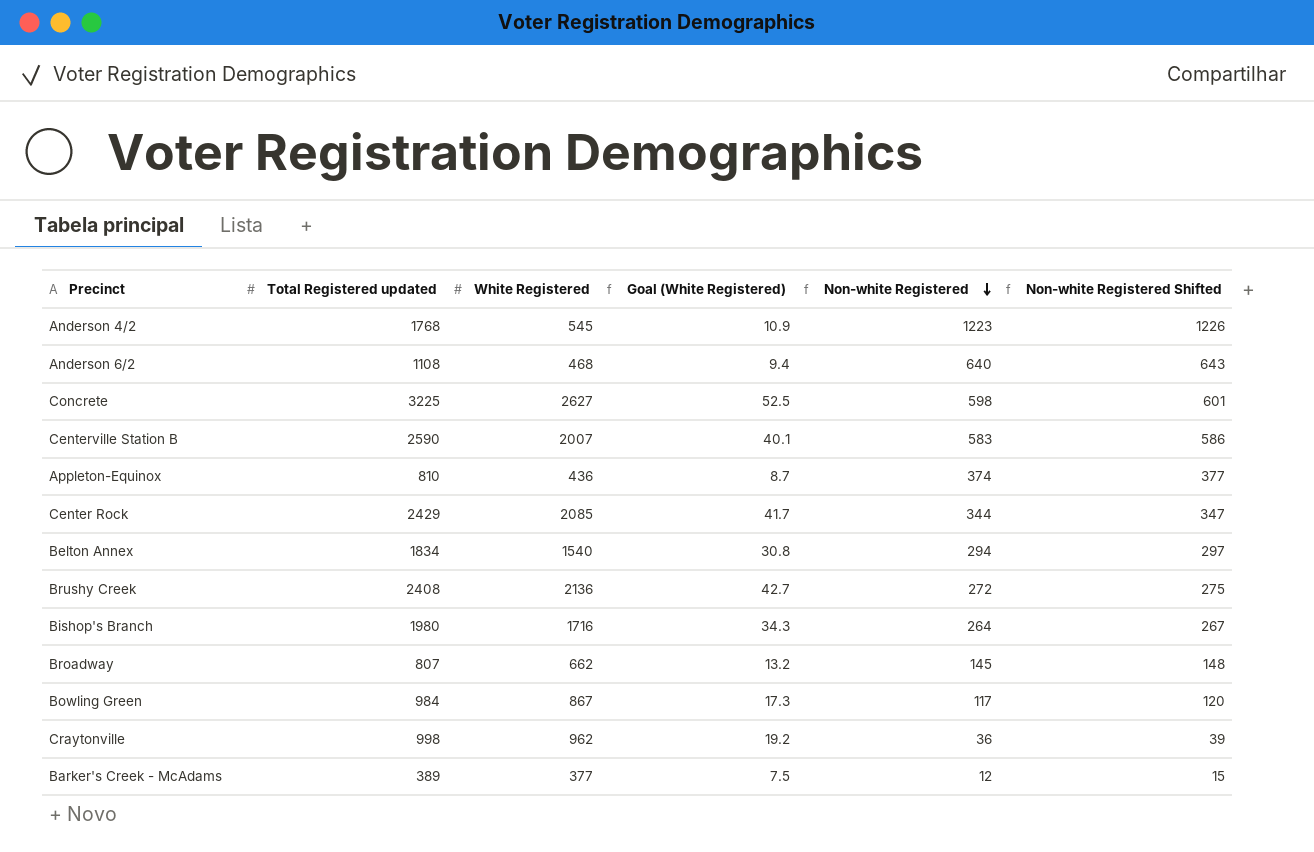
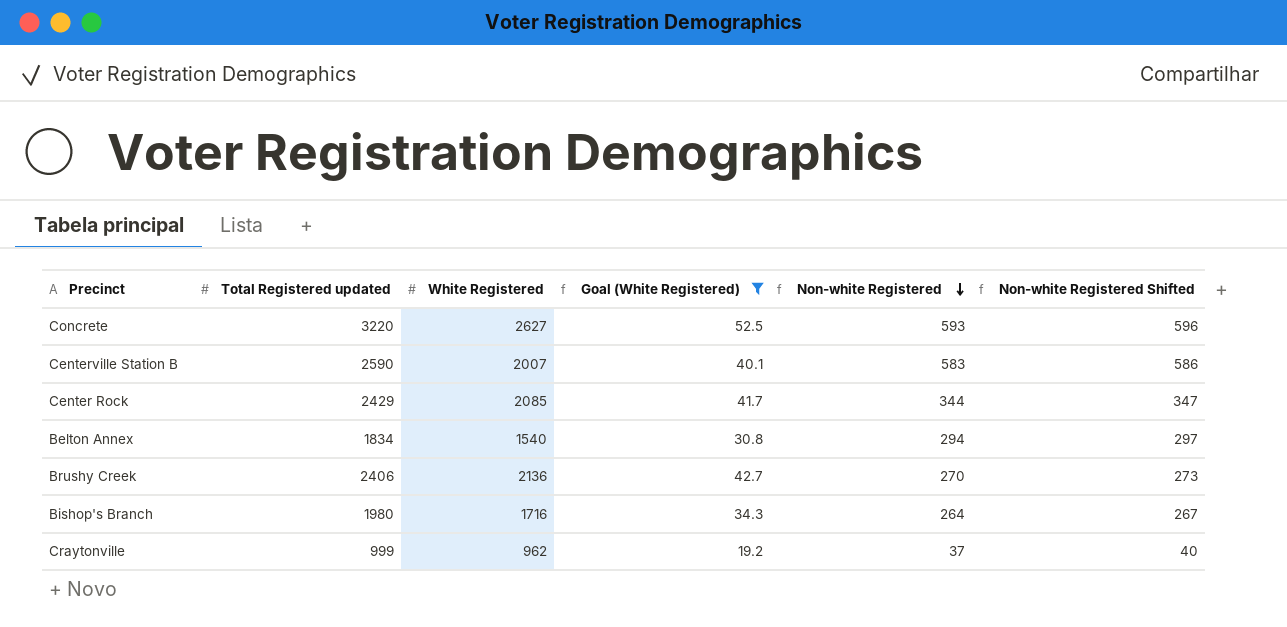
filter: none -> Goal (White Registered) >= 19.2
Concrete | Total Registered updated: 3225 -> 3220
Concrete | Non-white Registered: 598 -> 593
Concrete | Non-white Registered Shifted: 601 -> 596
Brushy Creek | Total Registered updated: 2408 -> 2406
Brushy Creek | Non-white Registered: 272 -> 270
Brushy Creek | Non-white Registered Shifted: 275 -> 273
Craytonville | Total Registered updated: 998 -> 999
Craytonville | Non-white Registered: 36 -> 37
Craytonville | Non-white Registered Shifted: 39 -> 40

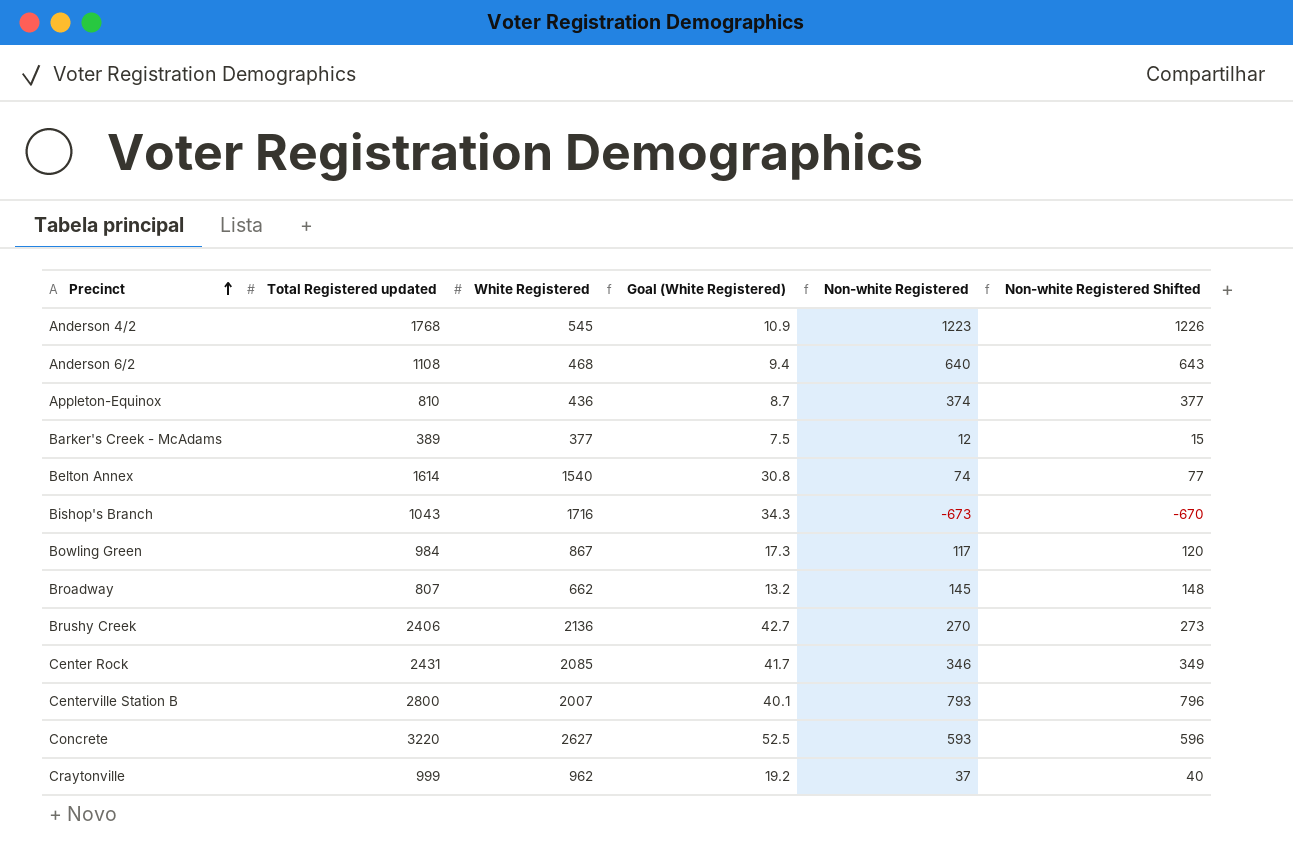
filter: Goal (White Registered) >= 19.2 -> none
row order: Non-white Registered descending -> Precinct ascending
Belton Annex | Total Registered updated: 1834 -> 1614
Belton Annex | Non-white Registered: 294 -> 74
Belton Annex | Non-white Registered Shifted: 297 -> 77
Bishop's Branch | Total Registered updated: 1980 -> 1043
Bishop's Branch | Non-white Registered: 264 -> -673
Bishop's Branch | Non-white Registered Shifted: 267 -> -670
Center Rock | Total Registered updated: 2429 -> 2431
Center Rock | Non-white Registered: 344 -> 346
Center Rock | Non-white Registered Shifted: 347 -> 349
Centerville Station B | Total Registered updated: 2590 -> 2800
Centerville Station B | Non-white Registered: 583 -> 793
Centerville Station B | Non-white Registered Shifted: 586 -> 796

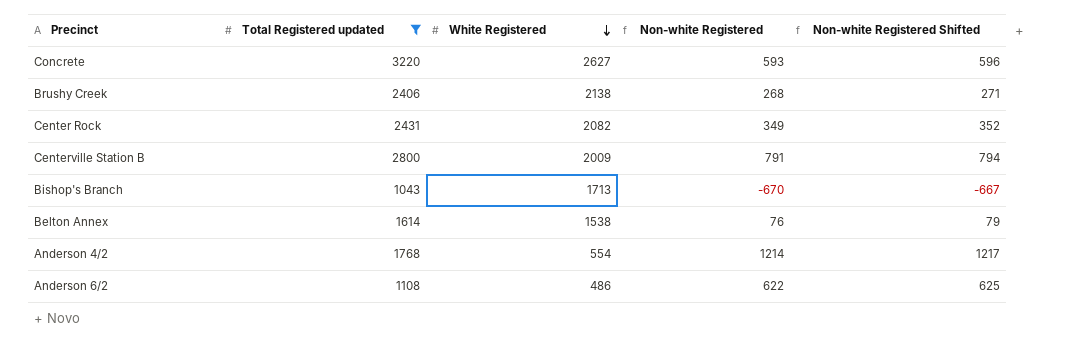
filter: none -> Total Registered updated >= 1043
row order: Precinct ascending -> White Registered descending
column Goal (White Registered) | formula: [White Registered] * 0.02 -> none
Brushy Creek | White Registered: 2136 -> 2138
Brushy Creek | Non-white Registered: 270 -> 268
Brushy Creek | Non-white Registered Shifted: 273 -> 271
Center Rock | White Registered: 2085 -> 2082
Center Rock | Non-white Registered: 346 -> 349
Center Rock | Non-white Registered Shifted: 349 -> 352
Centerville Station B | White Registered: 2007 -> 2009
Centerville Station B | Non-white Registered: 793 -> 791
Centerville Station B | Non-white Registered Shifted: 796 -> 794
Bishop's Branch | White Registered: 1716 -> 1713
Bishop's Branch | Non-white Registered: -673 -> -670
Bishop's Branch | Non-white Registered Shifted: -670 -> -667
Belton Annex | White Registered: 1540 -> 1538
Belton Annex | Non-white Registered: 74 -> 76
Belton Annex | Non-white Registered Shifted: 77 -> 79
Anderson 4/2 | White Registered: 545 -> 554
Anderson 4/2 | Non-white Registered: 1223 -> 1214
Anderson 4/2 | Non-white Registered Shifted: 1226 -> 1217
Anderson 6/2 | White Registered: 468 -> 486
Anderson 6/2 | Non-white Registered: 640 -> 622
Anderson 6/2 | Non-white Registered Shifted: 643 -> 625

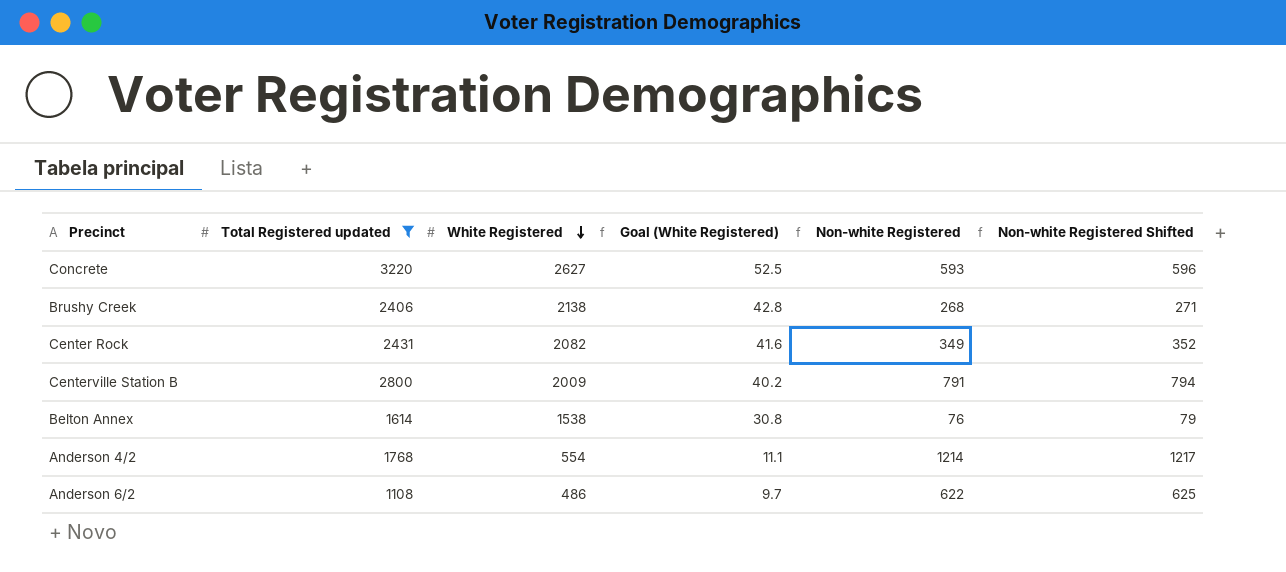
column Goal (White Registered) | formula: none -> [White Registered] * 0.02
row Bishop's Branch: 1043 | 1713 | -670 | -667 -> none

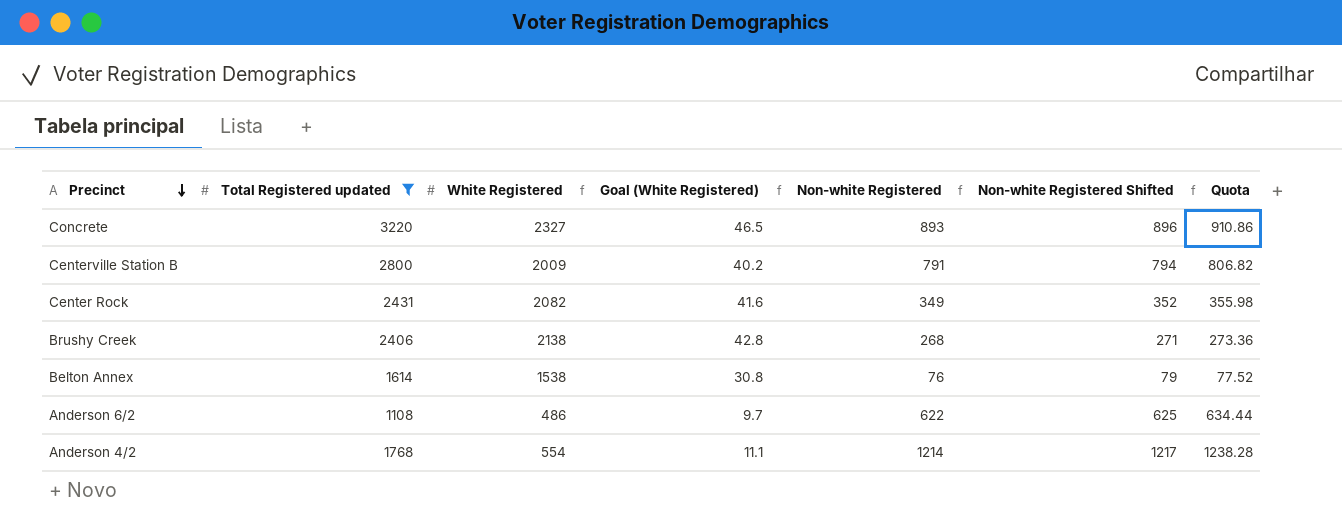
row order: White Registered descending -> Precinct descending
column Quota | formula: none -> [Non-white Registered] * 1.02
Concrete | White Registered: 2627 -> 2327
Concrete | Goal (White Registered): 52.5 -> 46.5
Concrete | Non-white Registered: 593 -> 893
Concrete | Non-white Registered Shifted: 596 -> 896

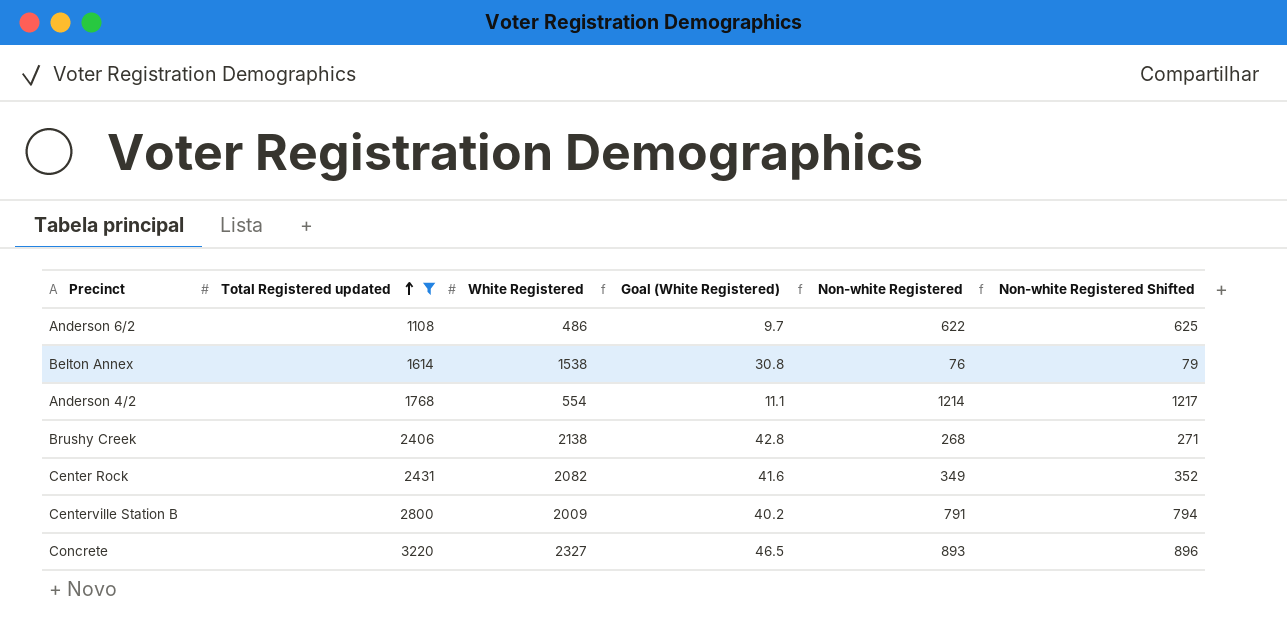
row order: Precinct descending -> Total Registered updated ascending
column Quota | formula: [Non-white Registered] * 1.02 -> none

